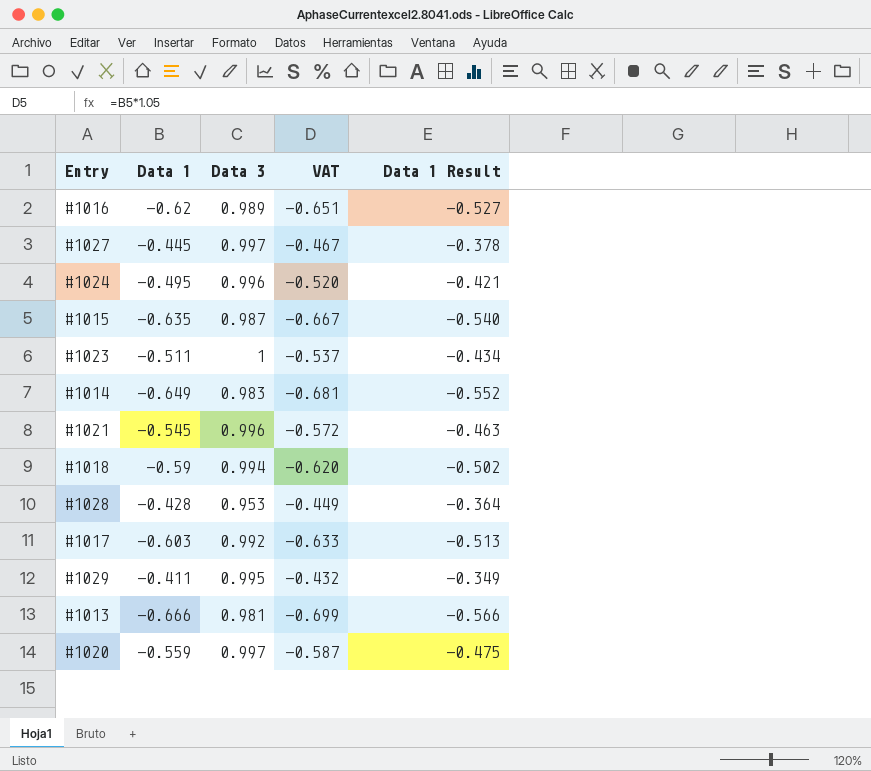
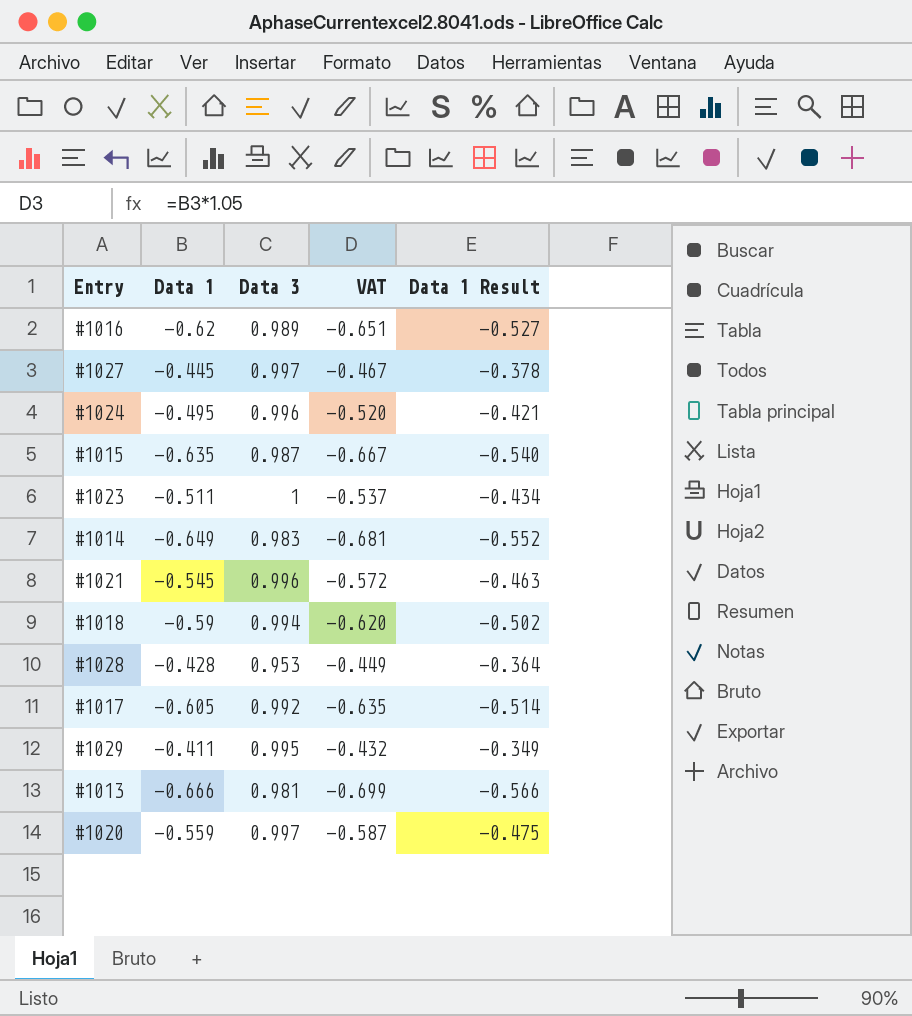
#1017 | Data 1: -0.603 -> -0.605
#1017 | VAT: -0.633 -> -0.635
#1017 | Data 1 Result: -0.513 -> -0.514

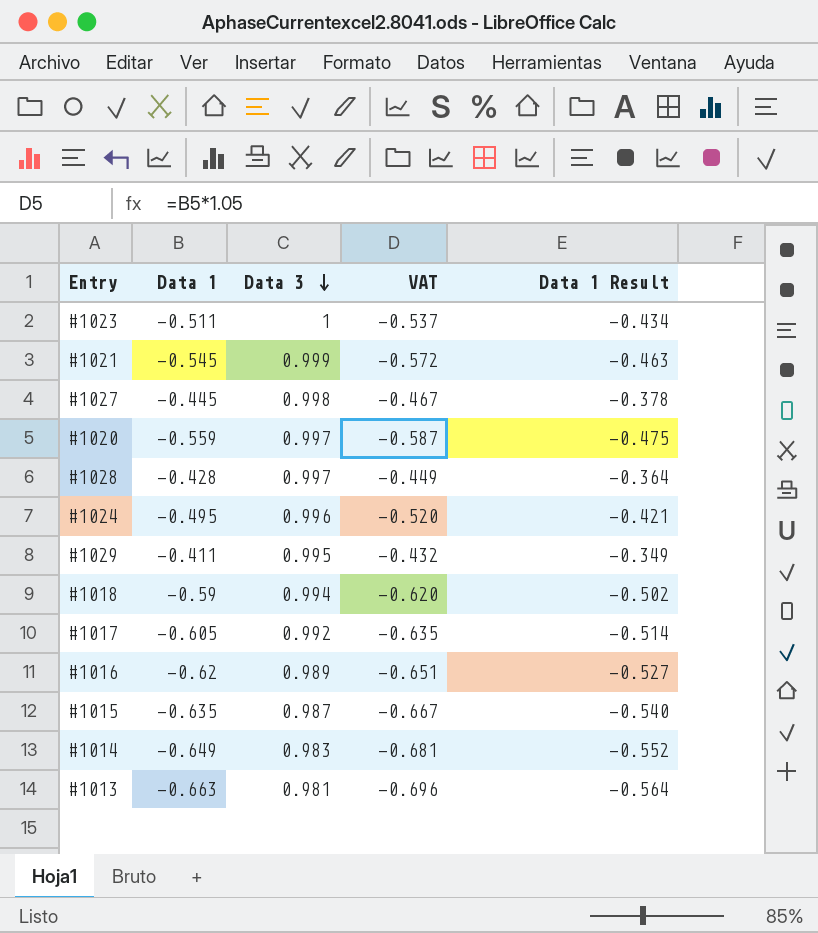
row order: none -> Data 3 descending
#1021 | Data 3: 0.996 -> 0.999
#1027 | Data 3: 0.997 -> 0.998
#1028 | Data 3: 0.953 -> 0.997
#1013 | Data 1: -0.666 -> -0.663
#1013 | VAT: -0.699 -> -0.696
#1013 | Data 1 Result: -0.566 -> -0.564

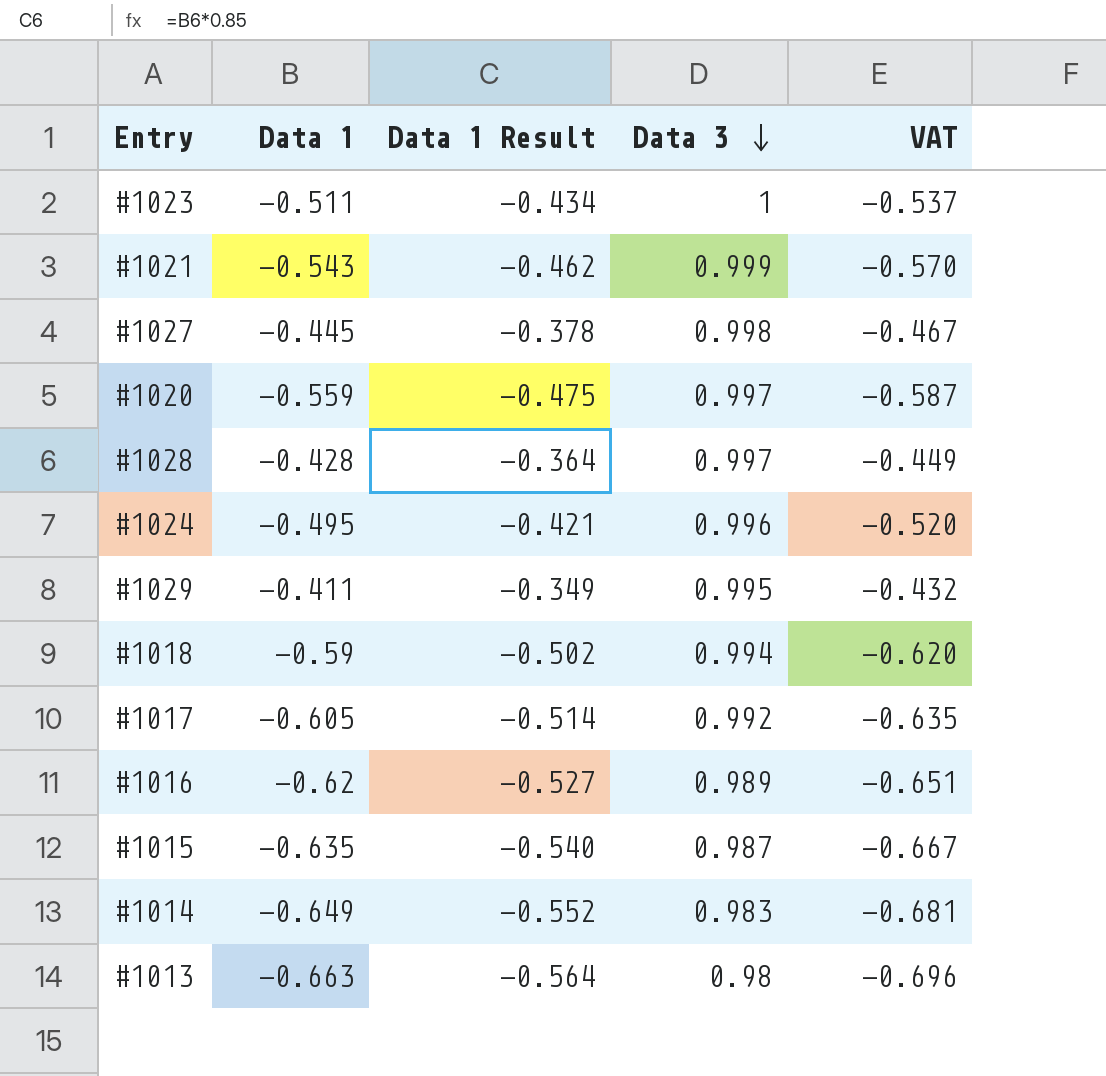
column Data 1 Result | position: 5 -> 3
#1021 | Data 1: -0.545 -> -0.543
#1021 | Data 1 Result: -0.463 -> -0.462
#1021 | VAT: -0.572 -> -0.570
#1013 | Data 3: 0.981 -> 0.98

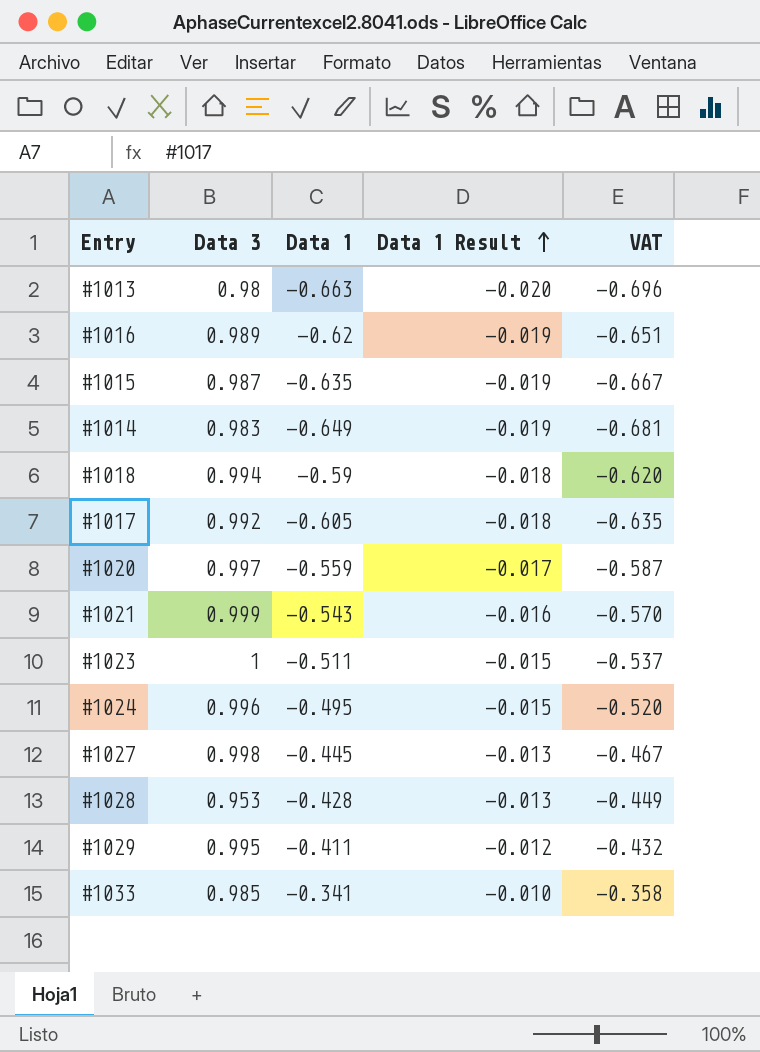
row order: Data 3 descending -> Data 1 Result ascending
column Data 3 | position: 4 -> 2
column Data 1 Result | formula: [Data 1] * 0.85 -> [Data 1] * 0.03
#1028 | Data 3: 0.997 -> 0.953
row #1033: none -> 0.985 | -0.341 | -0.010 | -0.358

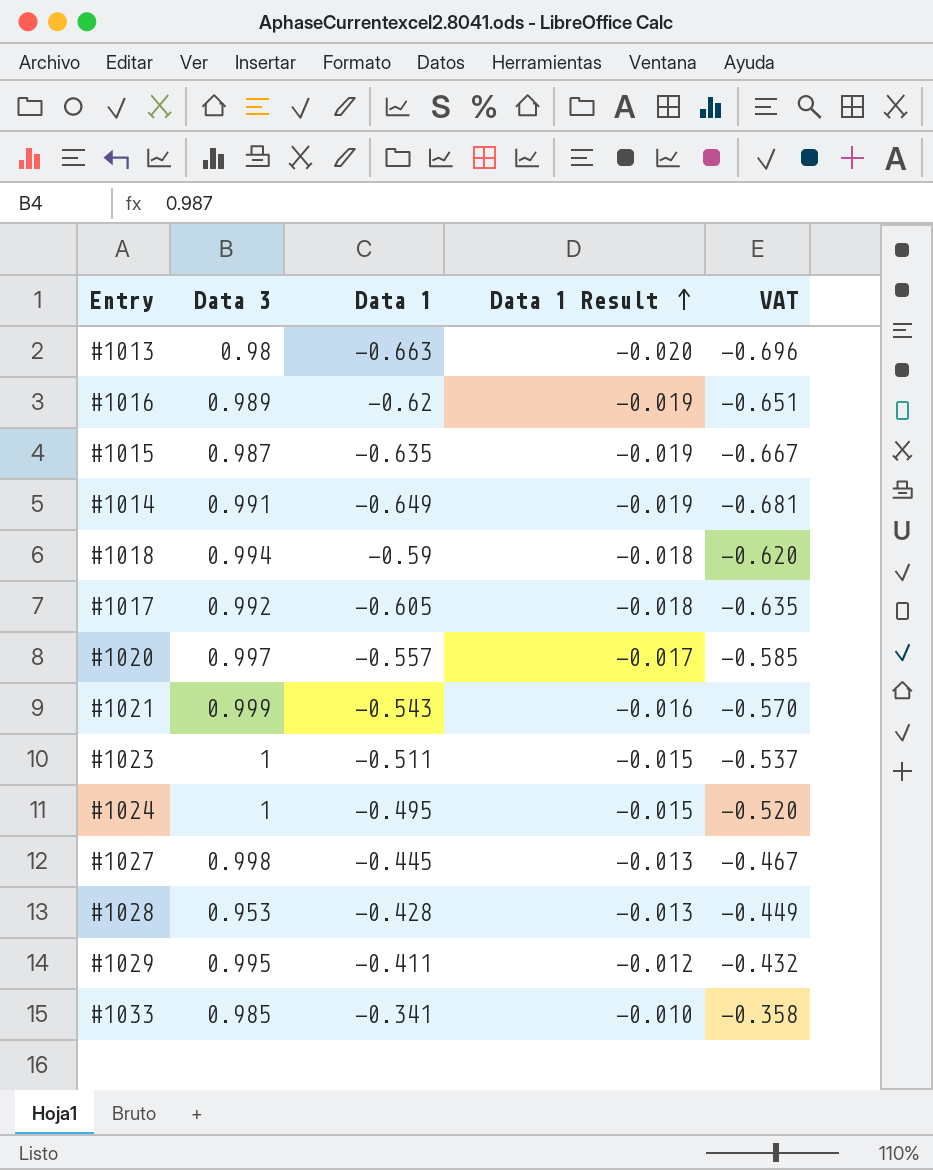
#1014 | Data 3: 0.983 -> 0.991
#1020 | Data 1: -0.559 -> -0.557
#1020 | VAT: -0.587 -> -0.585
#1024 | Data 3: 0.996 -> 1

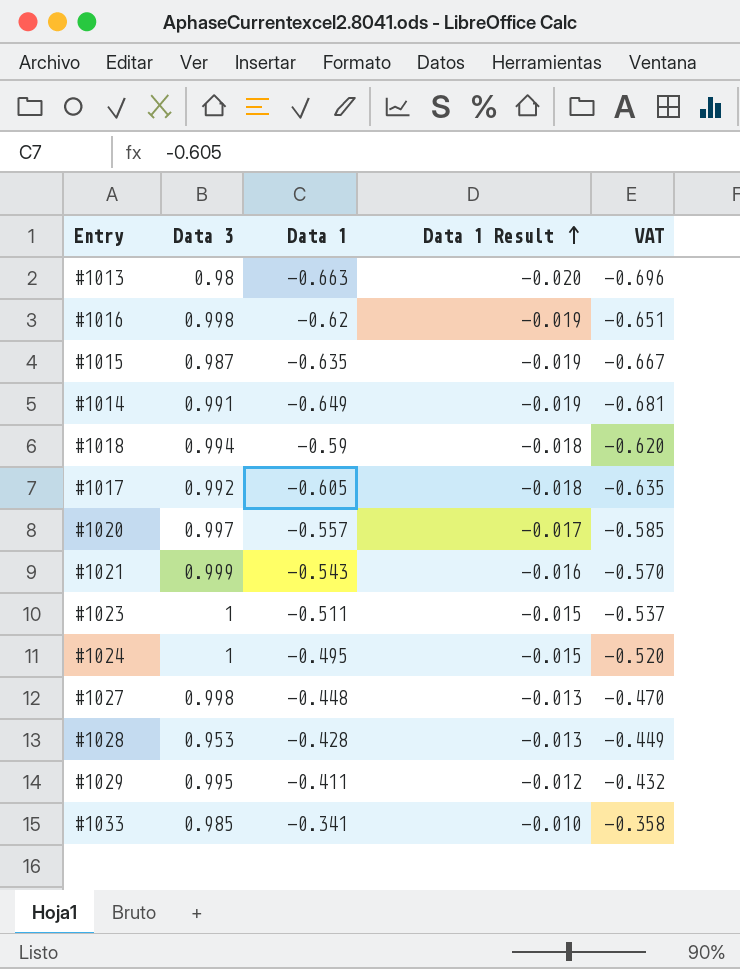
#1016 | Data 3: 0.989 -> 0.998
#1027 | Data 1: -0.445 -> -0.448
#1027 | VAT: -0.467 -> -0.470

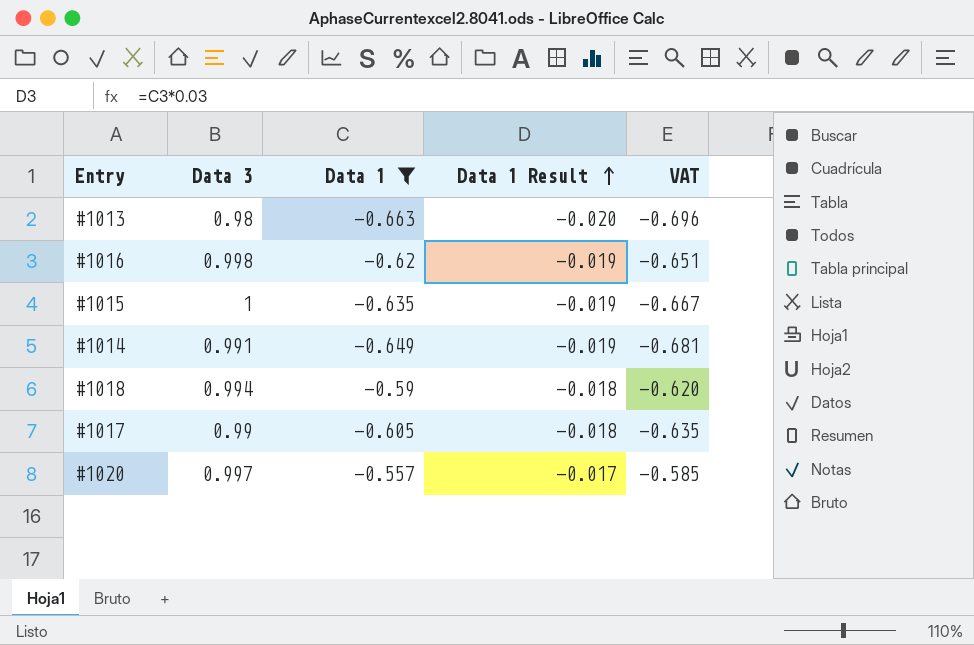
filter: none -> Data 1 <= -0.557
#1015 | Data 3: 0.987 -> 1
#1017 | Data 3: 0.992 -> 0.99

